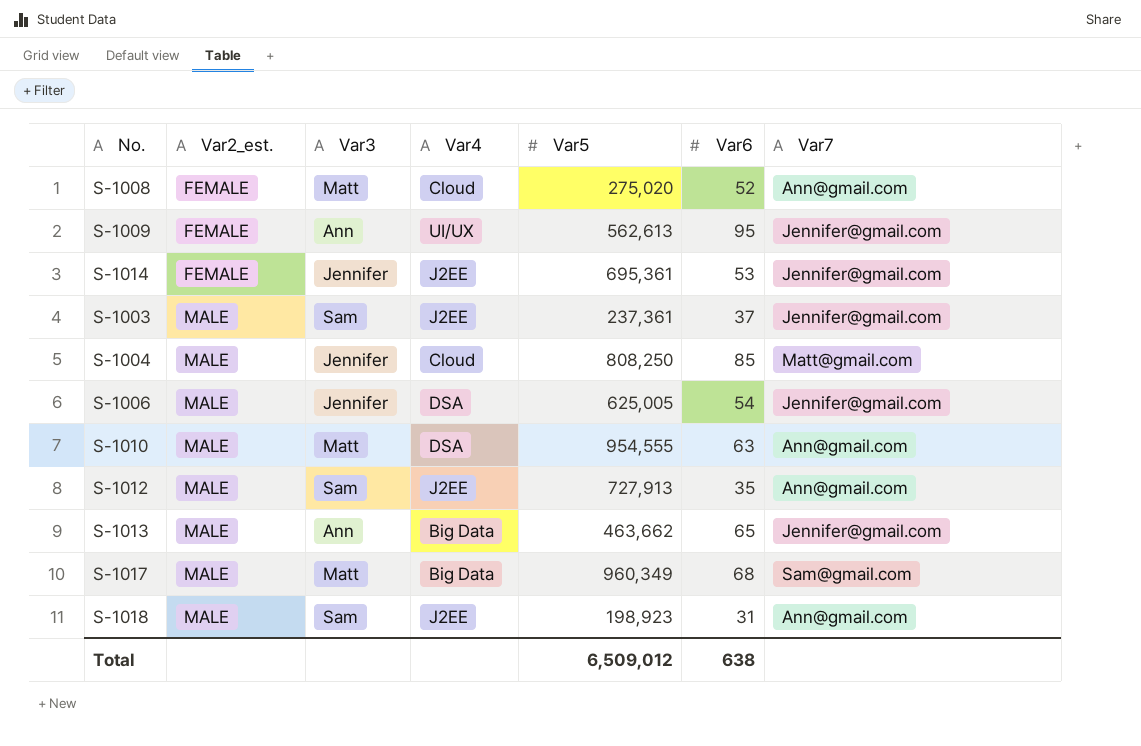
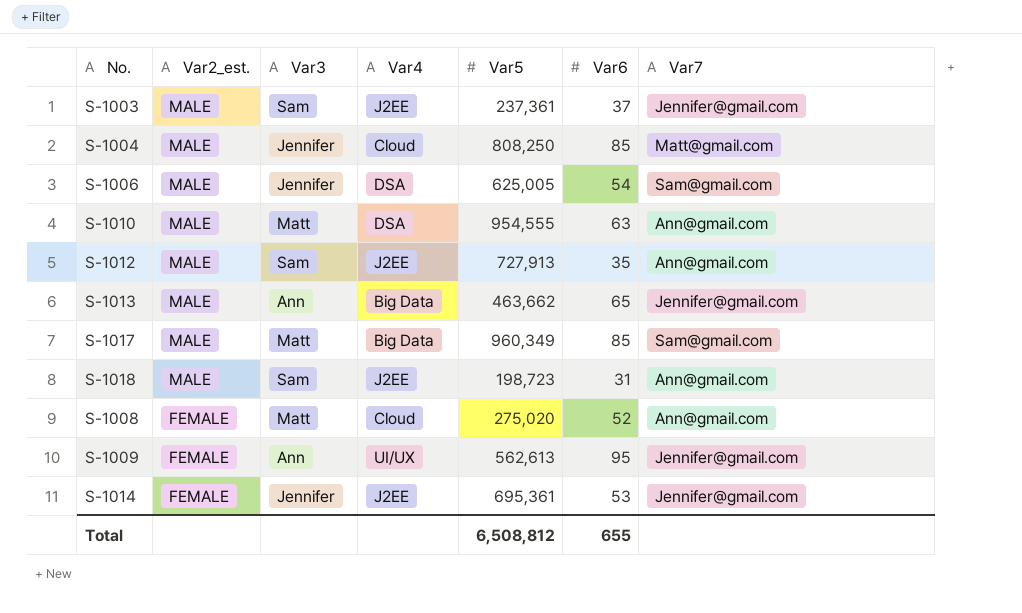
row order: Var2_est. ascending -> Var2_est. descending
S-1006 | Var7: Jennifer@gmail.com -> Sam@gmail.com
S-1017 | Var6: 68 -> 85
S-1018 | Var5: 198,923 -> 198,723
Total | Var5: 6,509,012 -> 6,508,812
Total | Var6: 638 -> 655

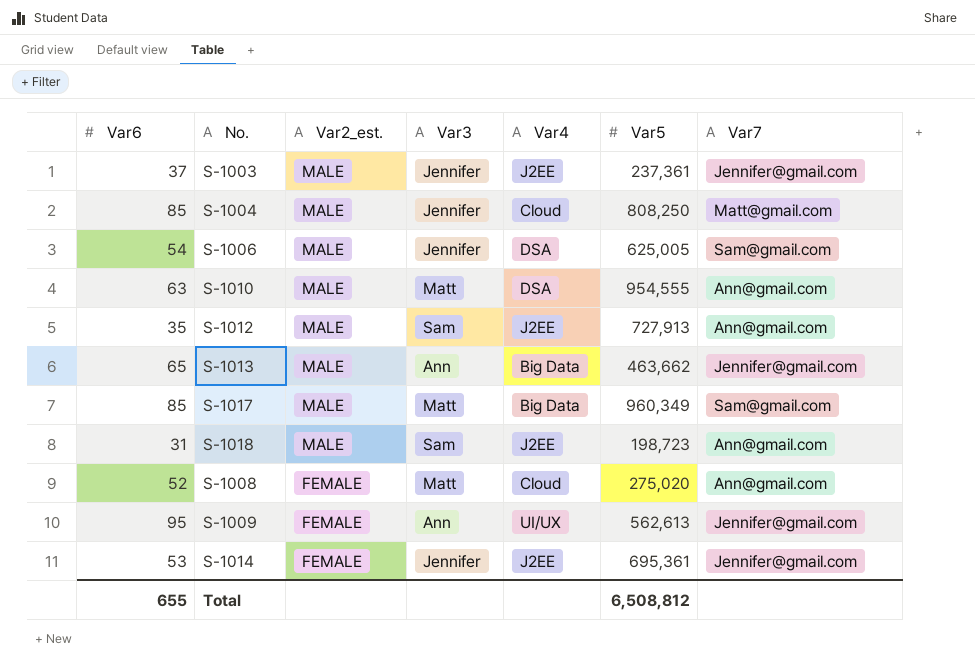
column Var6 | position: 6 -> 1
S-1003 | Var3: Sam -> Jennifer

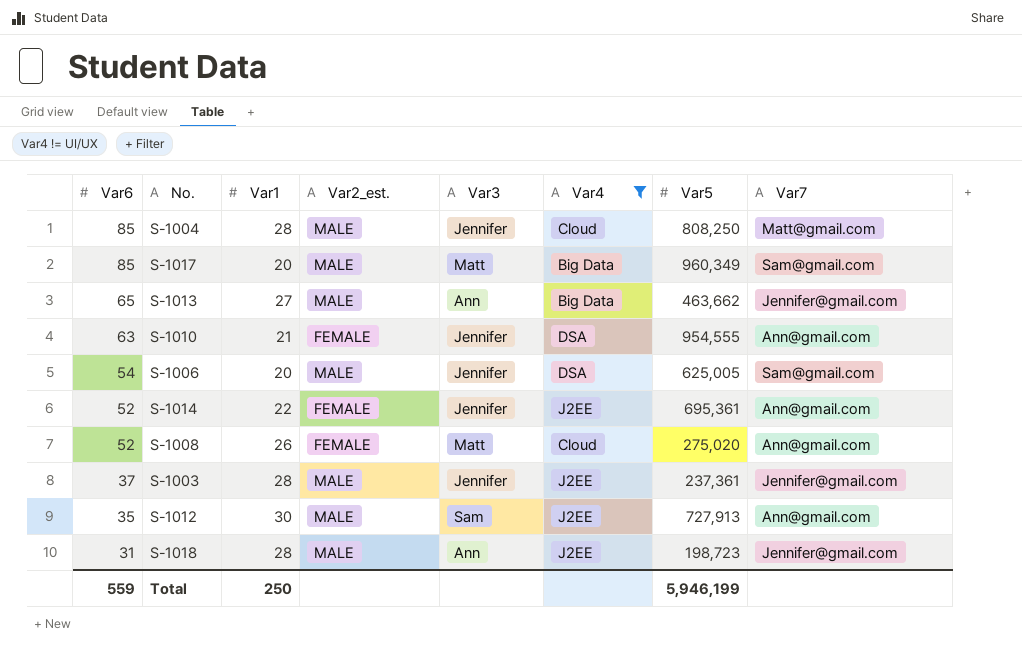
filter: none -> Var4 != UI/UX
row order: Var2_est. descending -> Var6 descending
column Var1 | position: none -> 3
S-1010 | Var2_est.: MALE -> FEMALE
S-1010 | Var3: Matt -> Jennifer
S-1014 | Var6: 53 -> 52
S-1014 | Var7: Jennifer@gmail.com -> Ann@gmail.com
S-1018 | Var3: Sam -> Ann
S-1018 | Var7: Ann@gmail.com -> Jennifer@gmail.com
Total | Var6: 655 -> 559
Total | Var5: 6,508,812 -> 5,946,199

